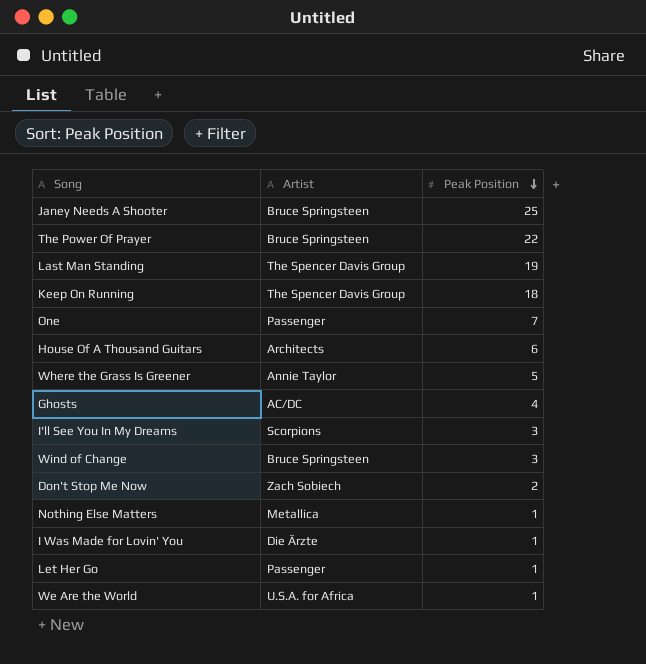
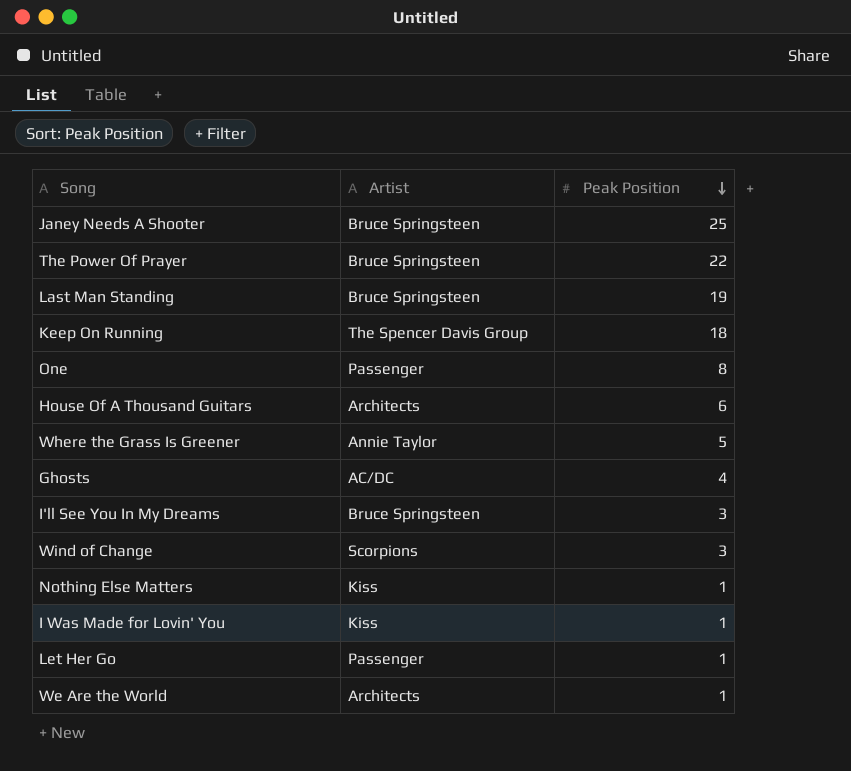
row Don't Stop Me Now: Zach Sobiech | 2 -> none
Last Man Standing | Artist: The Spencer Davis Group -> Bruce Springsteen
One | Peak Position: 7 -> 8
I'll See You In My Dreams | Artist: Scorpions -> Bruce Springsteen
Wind of Change | Artist: Bruce Springsteen -> Scorpions
Nothing Else Matters | Artist: Metallica -> Kiss
I Was Made for Lovin' You | Artist: Die Ärzte -> Kiss
We Are the World | Artist: U.S.A. for Africa -> Architects

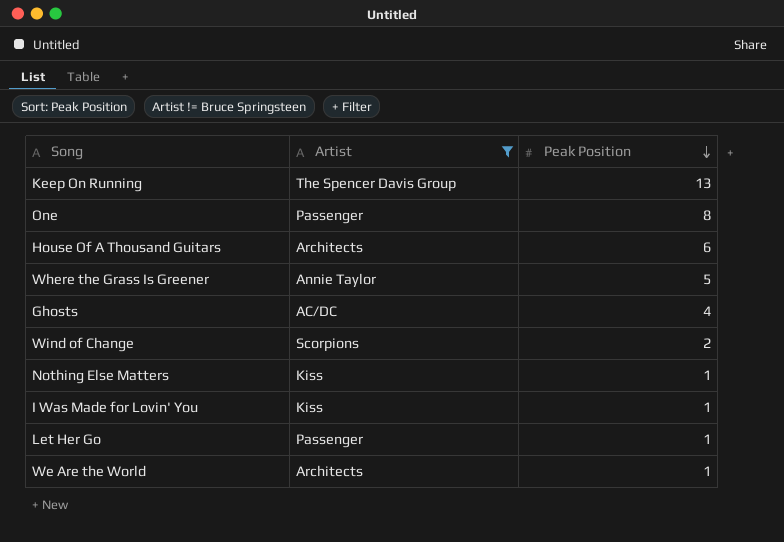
filter: none -> Artist != Bruce Springsteen
Keep On Running | Peak Position: 18 -> 13
Wind of Change | Peak Position: 3 -> 2

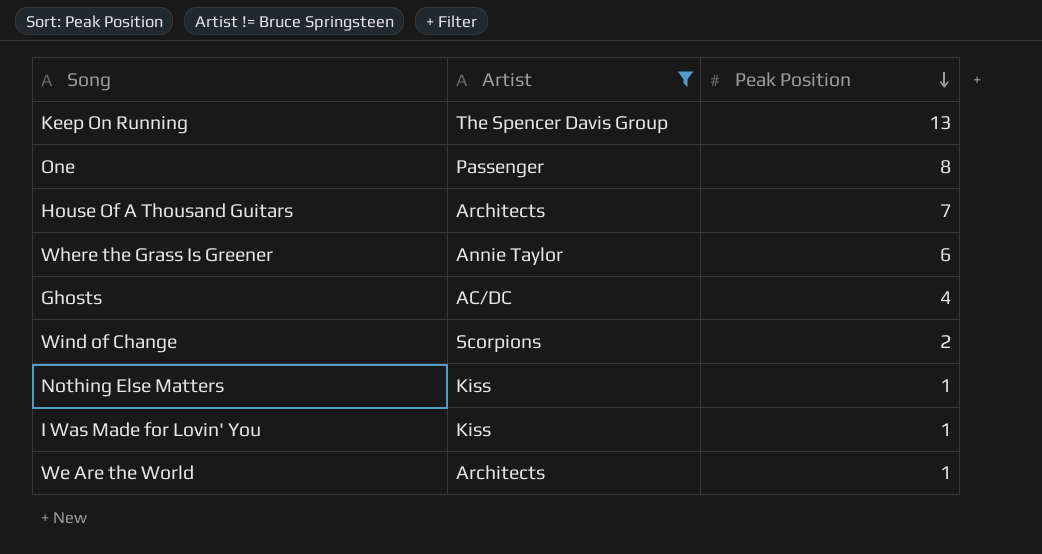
row Let Her Go: Passenger | 1 -> none
House Of A Thousand Guitars | Peak Position: 6 -> 7
Where the Grass Is Greener | Peak Position: 5 -> 6

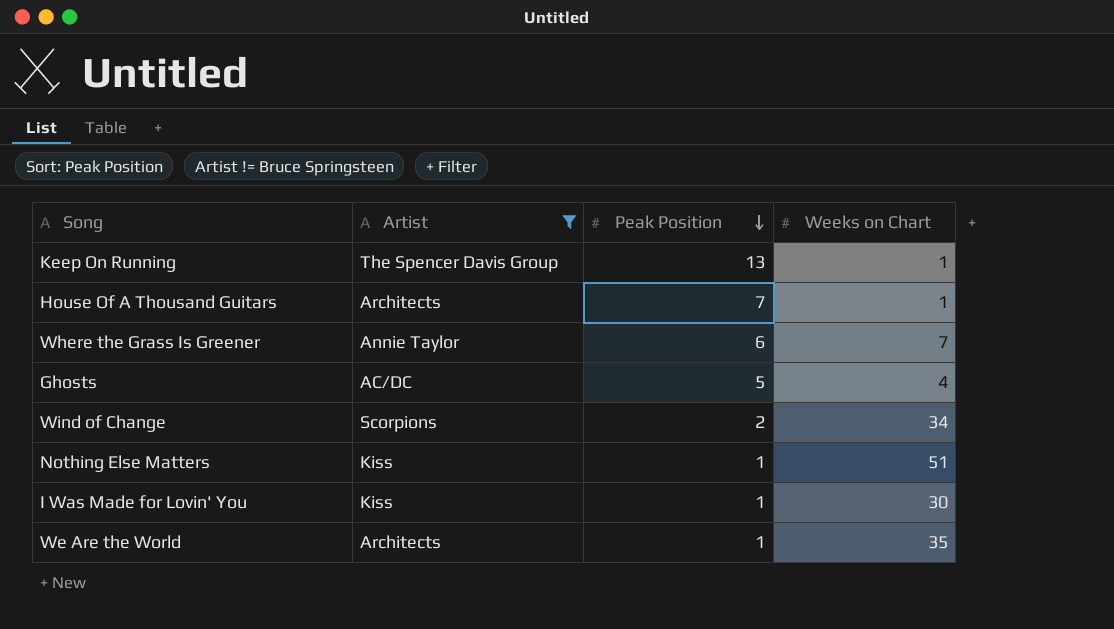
column Weeks on Chart | position: none -> 4
row One: Passenger | 8 -> none
Ghosts | Peak Position: 4 -> 5

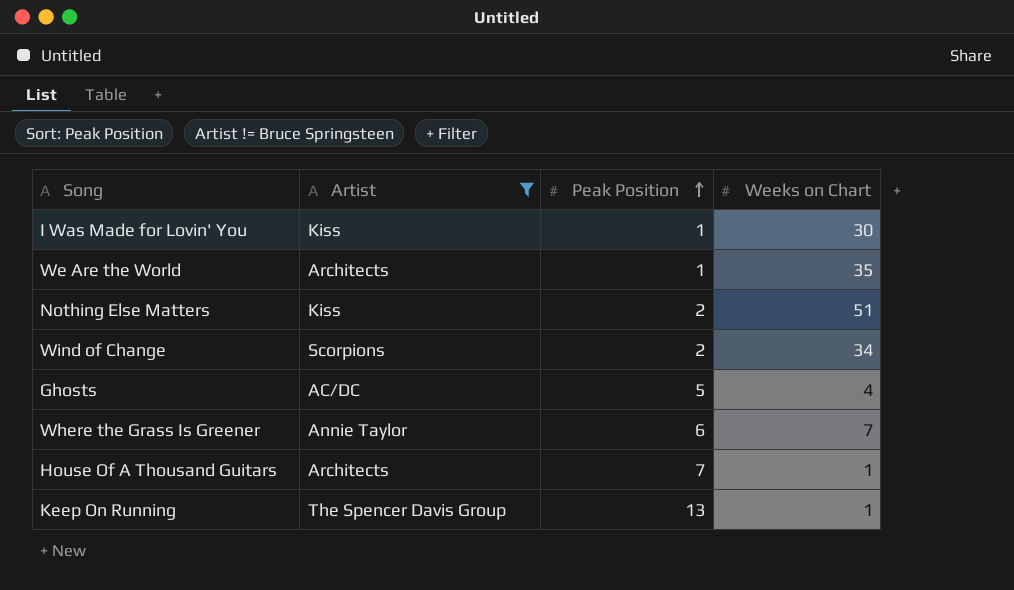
row order: Peak Position descending -> Peak Position ascending
Nothing Else Matters | Peak Position: 1 -> 2

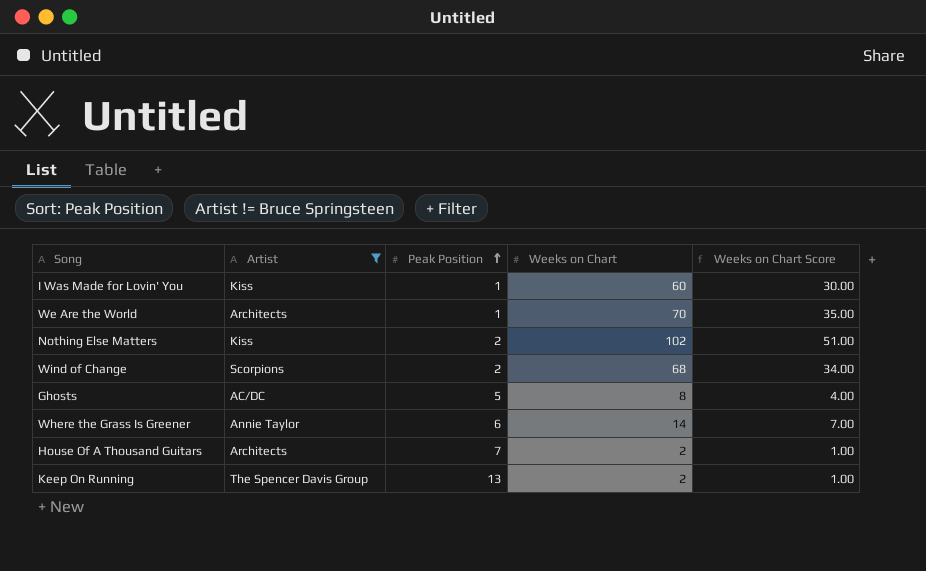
column Weeks on Chart Score | formula: none -> [Weeks on Chart] * 0.5
I Was Made for Lovin' You | Weeks on Chart: 30 -> 60
We Are the World | Weeks on Chart: 35 -> 70
Nothing Else Matters | Weeks on Chart: 51 -> 102
Wind of Change | Weeks on Chart: 34 -> 68
Ghosts | Weeks on Chart: 4 -> 8
Where the Grass Is Greener | Weeks on Chart: 7 -> 14
House Of A Thousand Guitars | Weeks on Chart: 1 -> 2
Keep On Running | Weeks on Chart: 1 -> 2

